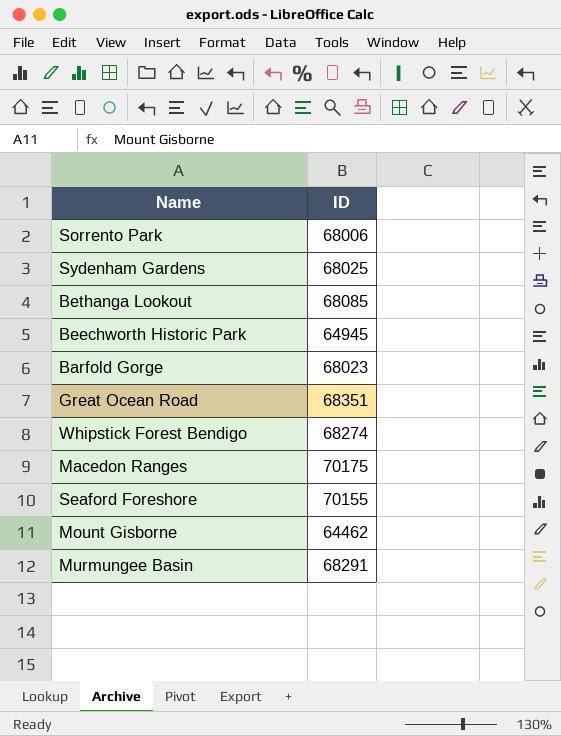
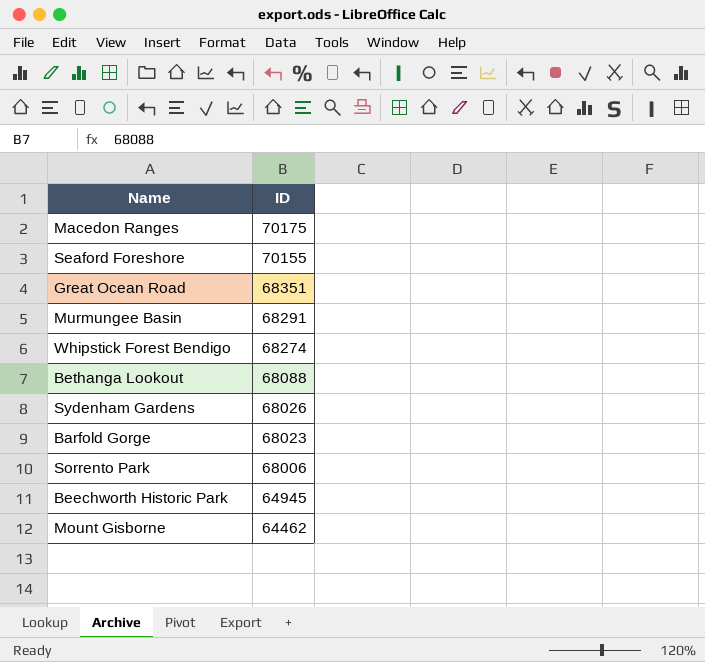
row order: none -> ID descending
Bethanga Lookout | ID: 68085 -> 68088
Sydenham Gardens | ID: 68025 -> 68026

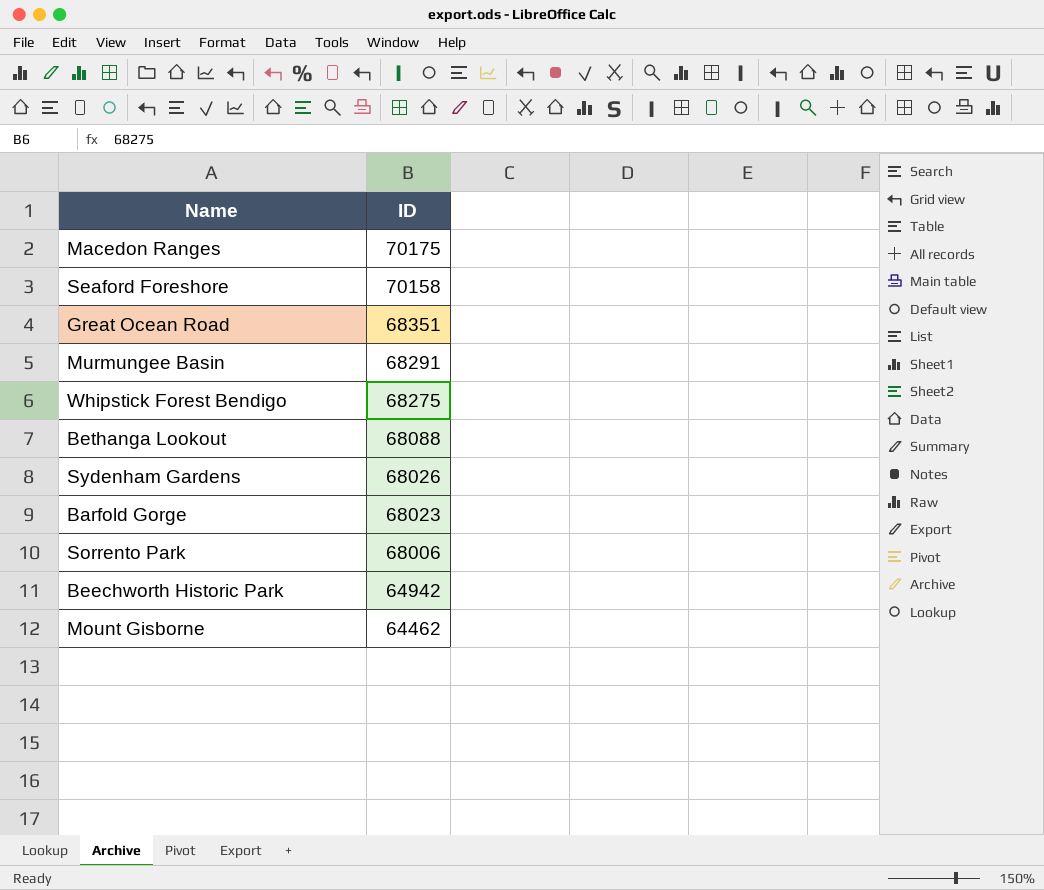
Seaford Foreshore | ID: 70155 -> 70158
Whipstick Forest Bendigo | ID: 68274 -> 68275
Beechworth Historic Park | ID: 64945 -> 64942

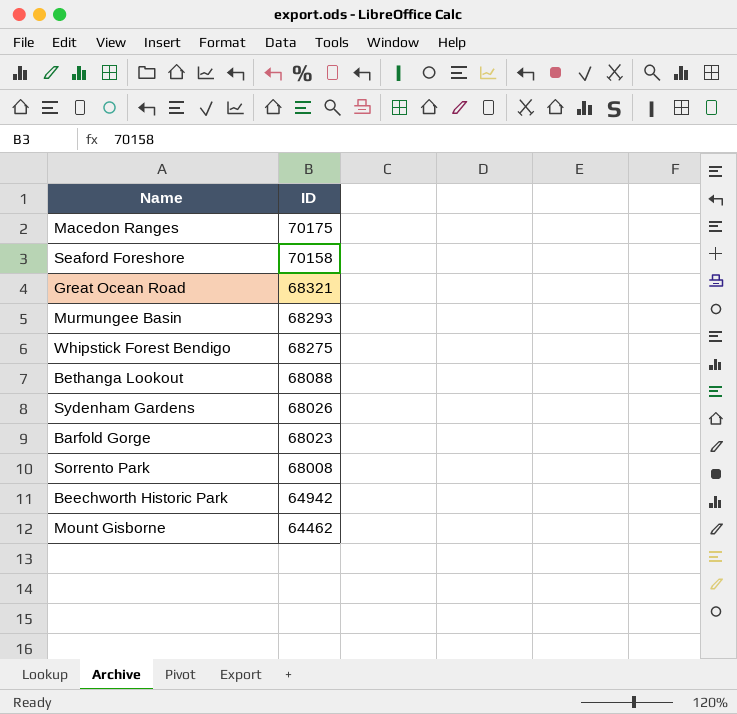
Great Ocean Road | ID: 68351 -> 68321
Murmungee Basin | ID: 68291 -> 68293
Sorrento Park | ID: 68006 -> 68008

